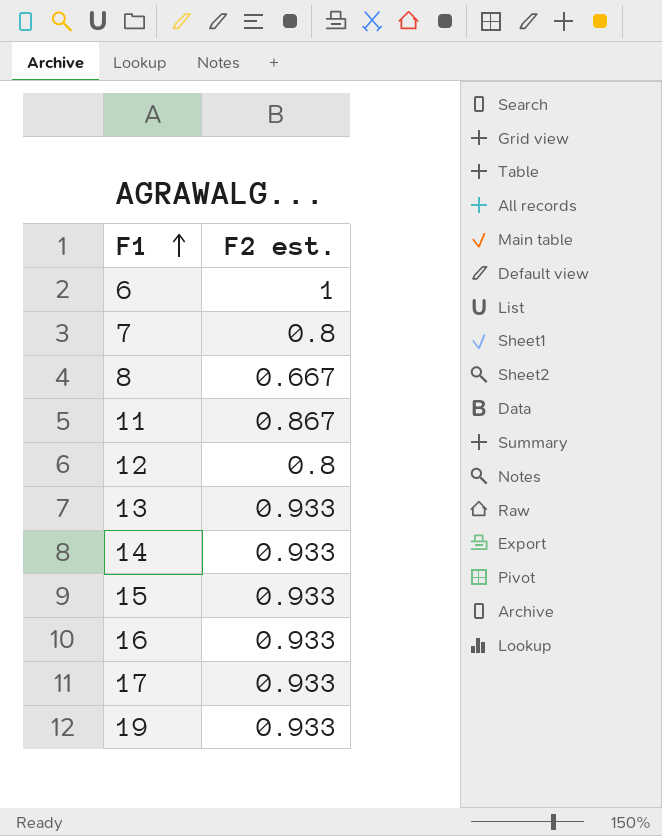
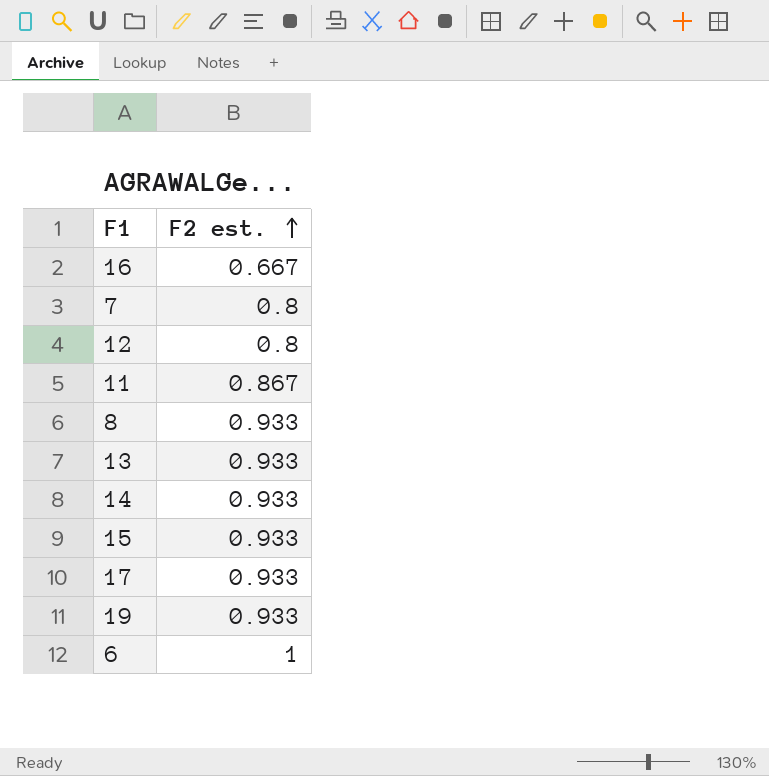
row order: F1 ascending -> F2 est. ascending
16 | F2 est.: 0.933 -> 0.667
8 | F2 est.: 0.667 -> 0.933

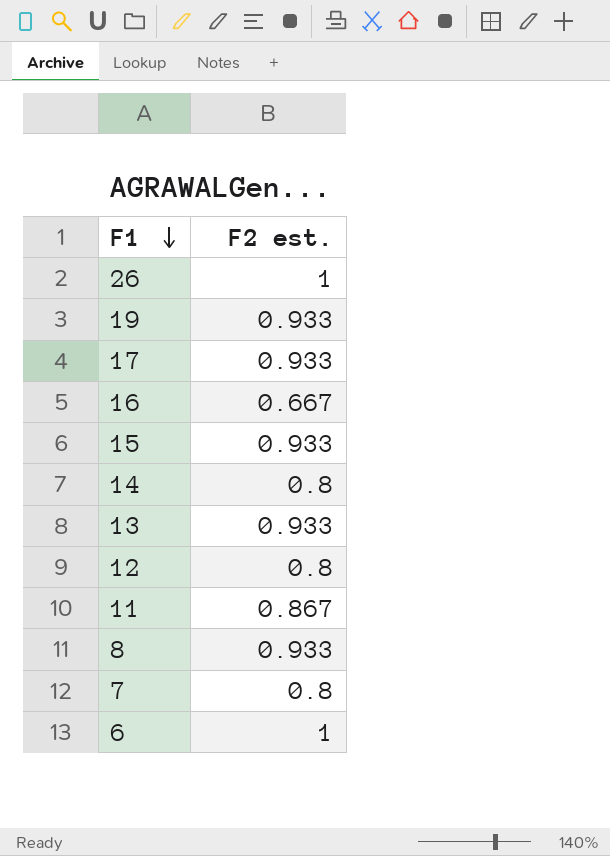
row order: F2 est. ascending -> F1 descending
row 26: none -> 1
14 | F2 est.: 0.933 -> 0.8

